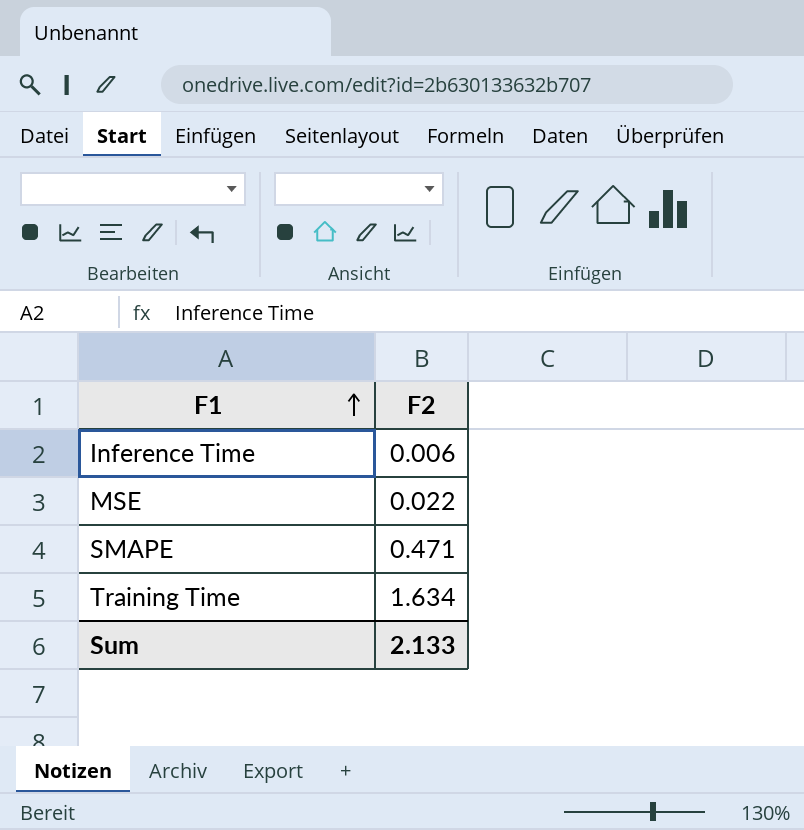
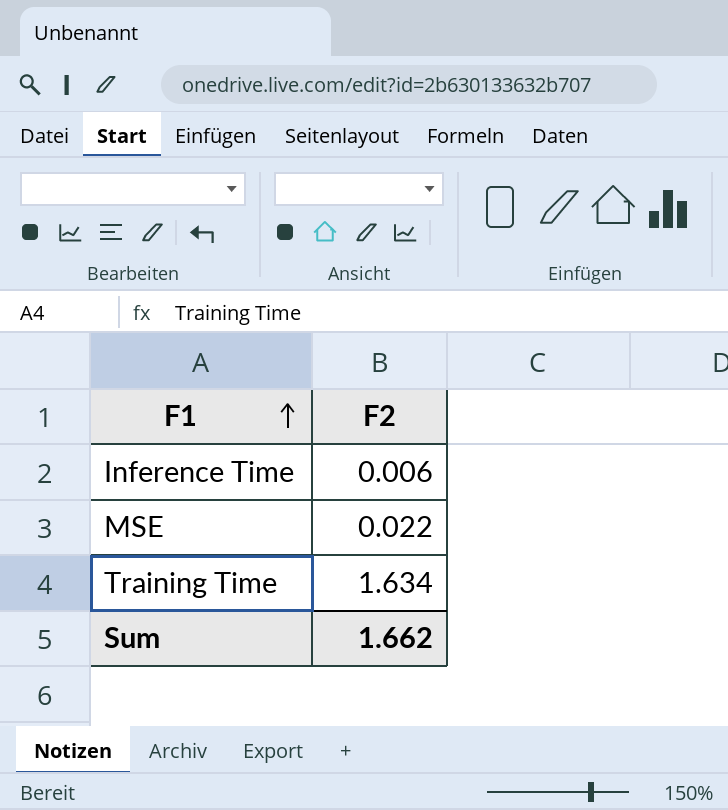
row SMAPE: 0.471 -> none
Sum | F2: 2.133 -> 1.662

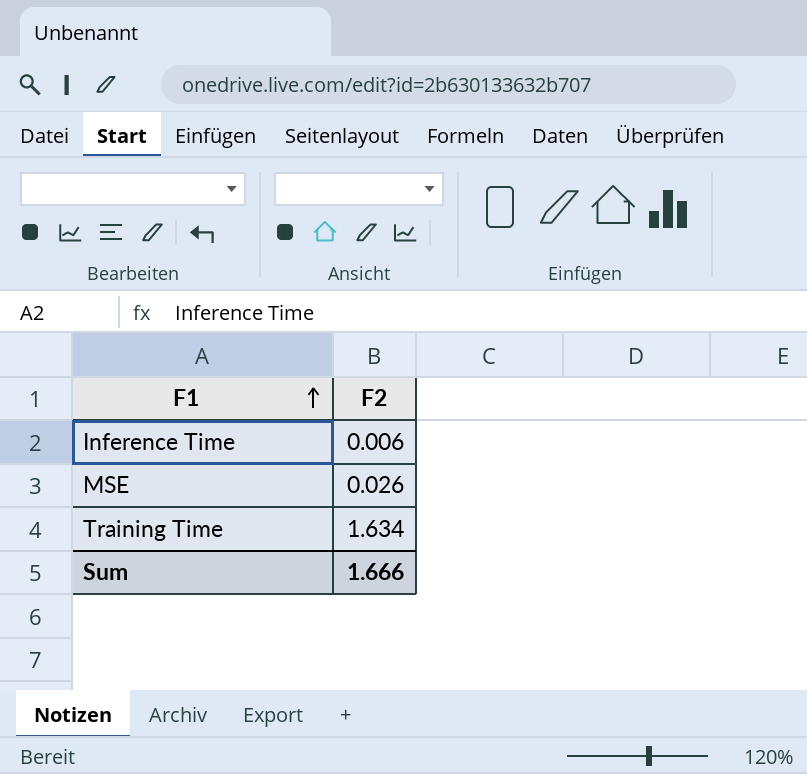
MSE | F2: 0.022 -> 0.026
Sum | F2: 1.662 -> 1.666

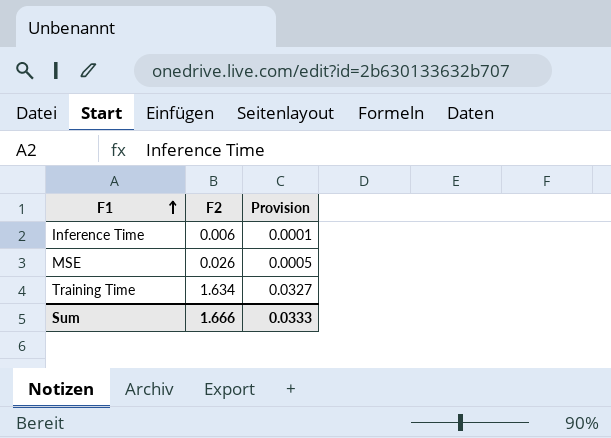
column Provision | formula: none -> [F2] * 0.02

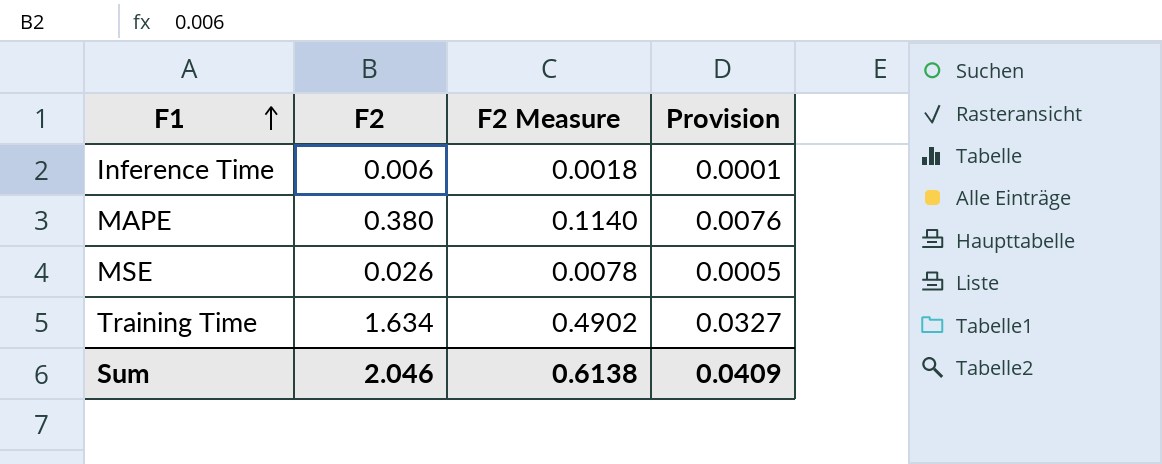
column F2 Measure | formula: none -> [F2] * 0.3
row MAPE: none -> 0.380 | 0.1140 | 0.0076
Sum | F2: 1.666 -> 2.046
Sum | Provision: 0.0333 -> 0.0409

